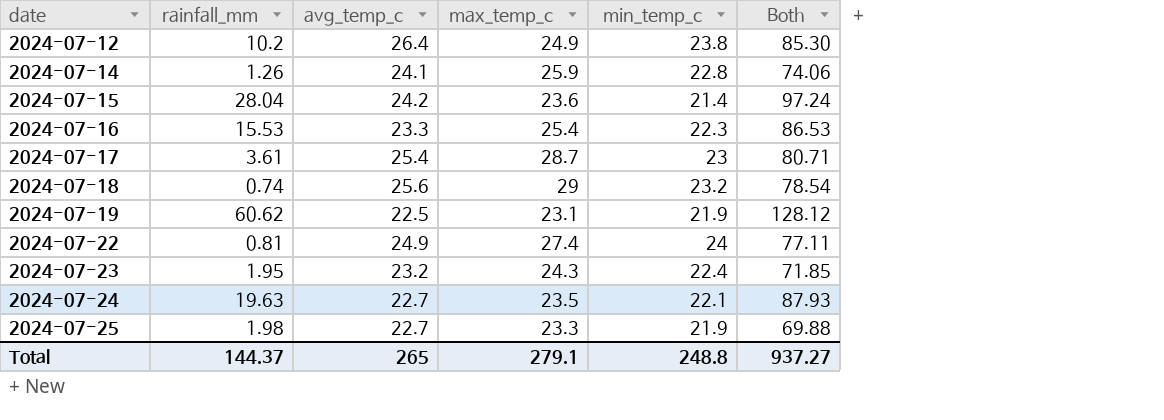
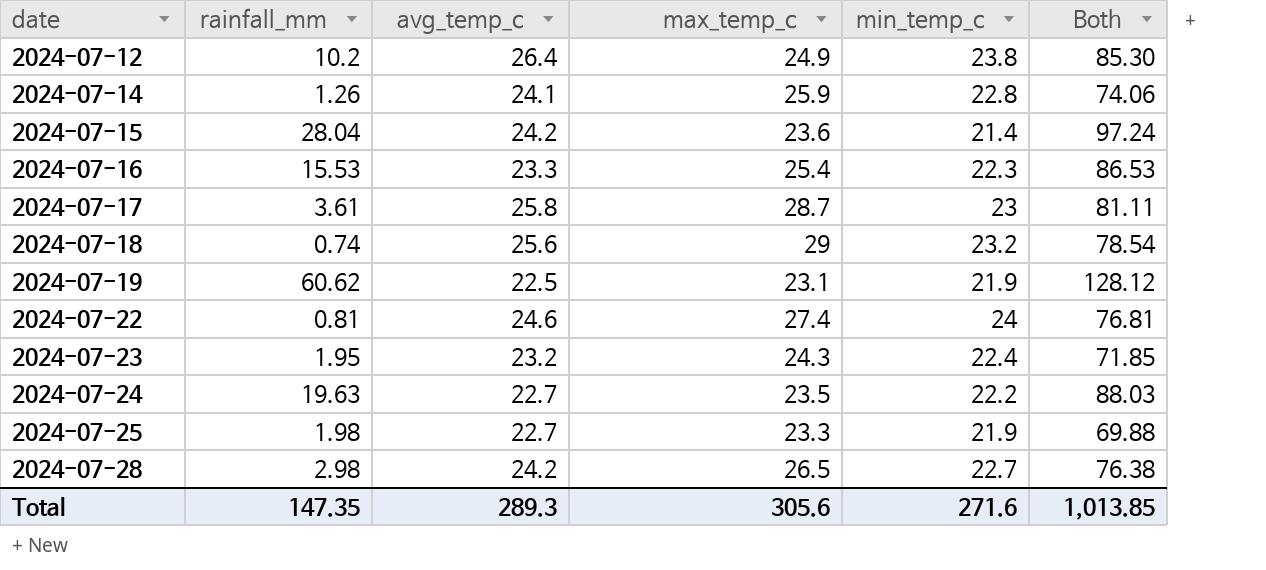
2024-07-17 | avg_temp_c: 25.4 -> 25.8
2024-07-17 | Both: 80.71 -> 81.11
2024-07-22 | avg_temp_c: 24.9 -> 24.6
2024-07-22 | Both: 77.11 -> 76.81
2024-07-24 | min_temp_c: 22.1 -> 22.2
2024-07-24 | Both: 87.93 -> 88.03
row 2024-07-28: none -> 2.98 | 24.2 | 26.5 | 22.7 | 76.38
Total | rainfall_mm: 144.37 -> 147.35
Total | avg_temp_c: 265 -> 289.3
Total | max_temp_c: 279.1 -> 305.6
Total | min_temp_c: 248.8 -> 271.6
Total | Both: 937.27 -> 1,013.85

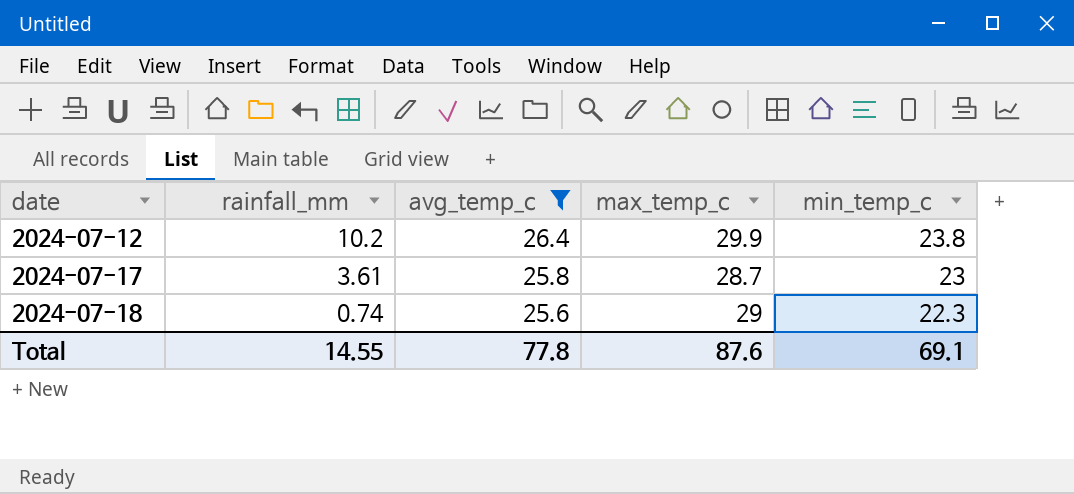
filter: none -> avg_temp_c >= 25.6
column Both | formula: [rainfall_mm] + [avg_temp_c] + [max_temp_c] + [min_temp_c] -> none
2024-07-12 | max_temp_c: 24.9 -> 29.9
2024-07-18 | min_temp_c: 23.2 -> 22.3
Total | rainfall_mm: 147.35 -> 14.55
Total | avg_temp_c: 289.3 -> 77.8
Total | max_temp_c: 305.6 -> 87.6
Total | min_temp_c: 271.6 -> 69.1

